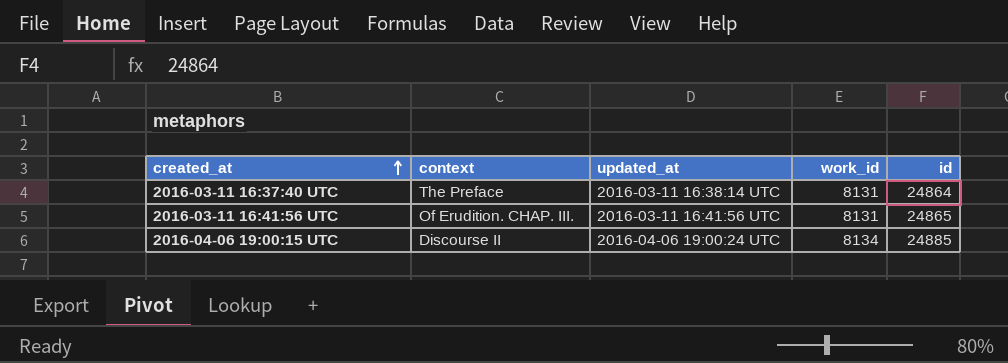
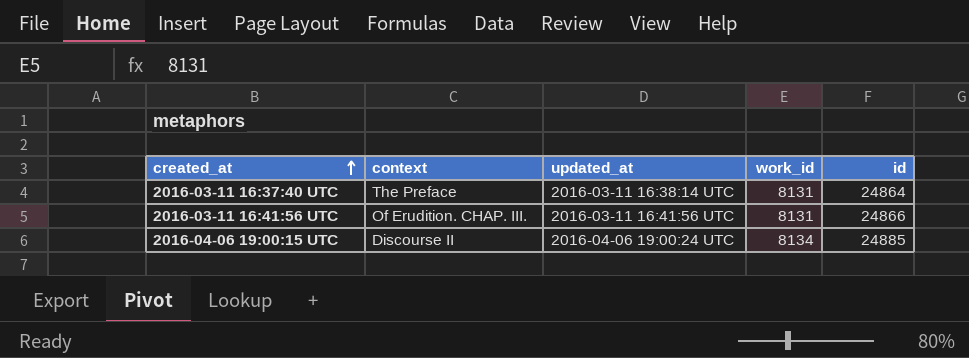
2016-03-11 16:41:56 UTC | id: 24865 -> 24866

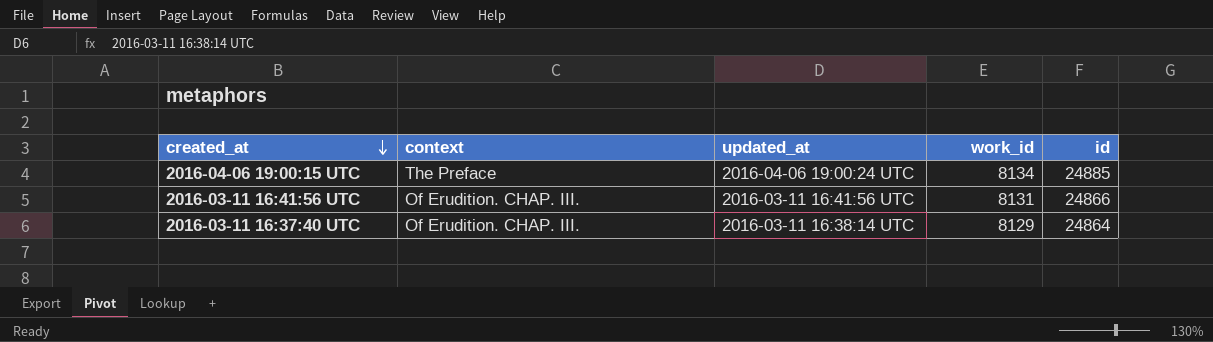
row order: created_at ascending -> created_at descending
2016-04-06 19:00:15 UTC | context: Discourse II -> The Preface
2016-03-11 16:37:40 UTC | context: The Preface -> Of Erudition. CHAP. III.
2016-03-11 16:37:40 UTC | work_id: 8131 -> 8129

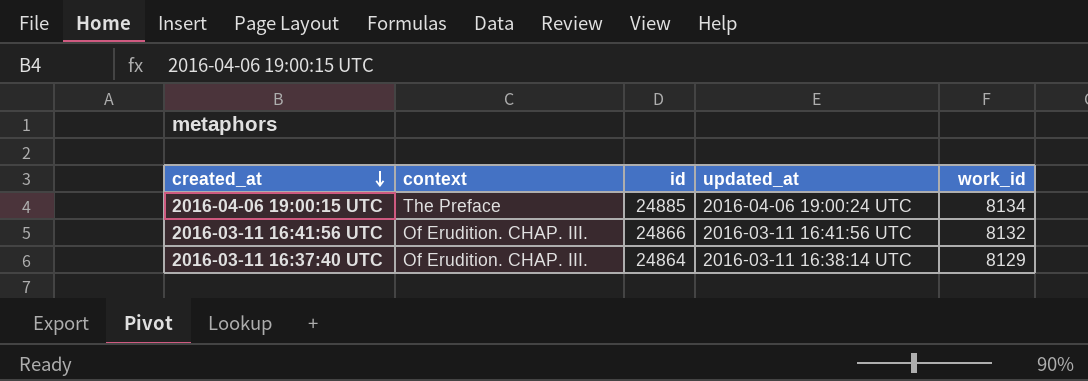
column id | position: 5 -> 3
2016-03-11 16:41:56 UTC | work_id: 8131 -> 8132

